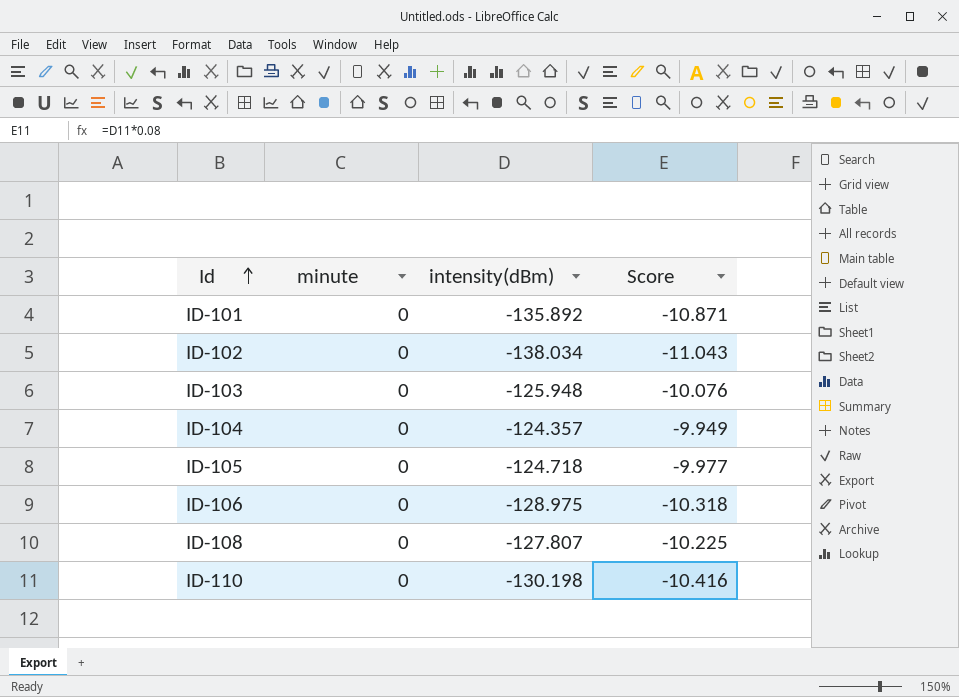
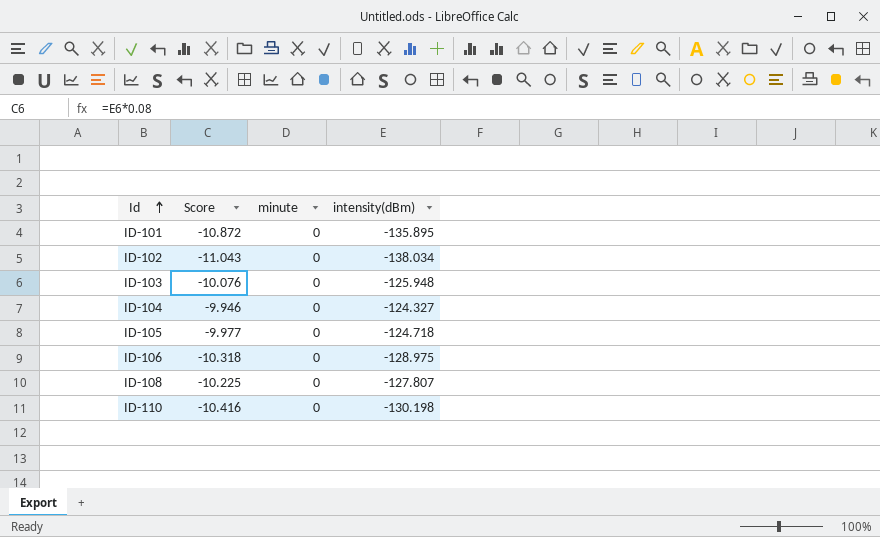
column Score | position: 4 -> 2
ID-101 | Score: -10.871 -> -10.872
ID-101 | intensity(dBm): -135.892 -> -135.895
ID-104 | Score: -9.949 -> -9.946
ID-104 | intensity(dBm): -124.357 -> -124.327

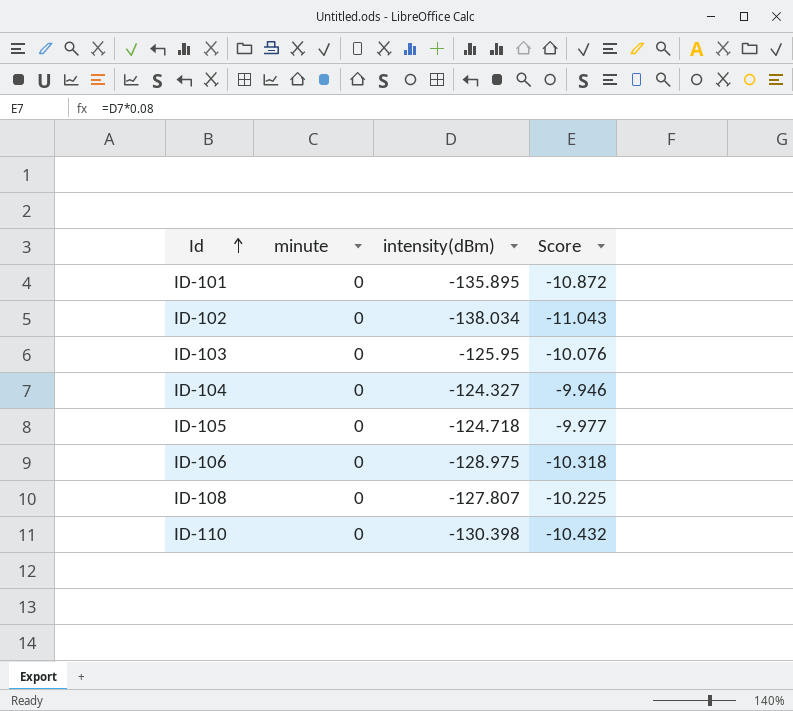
column Score | position: 2 -> 4
ID-103 | intensity(dBm): -125.948 -> -125.95
ID-110 | intensity(dBm): -130.198 -> -130.398
ID-110 | Score: -10.416 -> -10.432

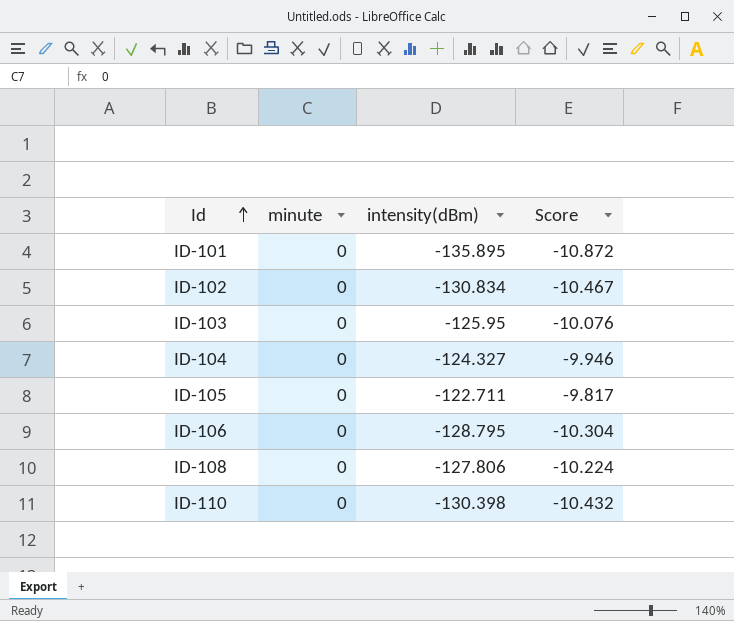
ID-102 | intensity(dBm): -138.034 -> -130.834
ID-102 | Score: -11.043 -> -10.467
ID-105 | intensity(dBm): -124.718 -> -122.711
ID-105 | Score: -9.977 -> -9.817
ID-106 | intensity(dBm): -128.975 -> -128.795
ID-106 | Score: -10.318 -> -10.304
ID-108 | intensity(dBm): -127.807 -> -127.806
ID-108 | Score: -10.225 -> -10.224

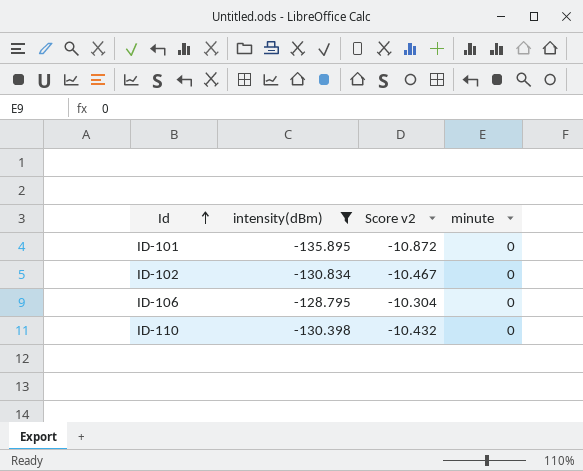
filter: none -> intensity(dBm) <= -128.795
column name: Score -> Score v2
column minute | position: 2 -> 4

